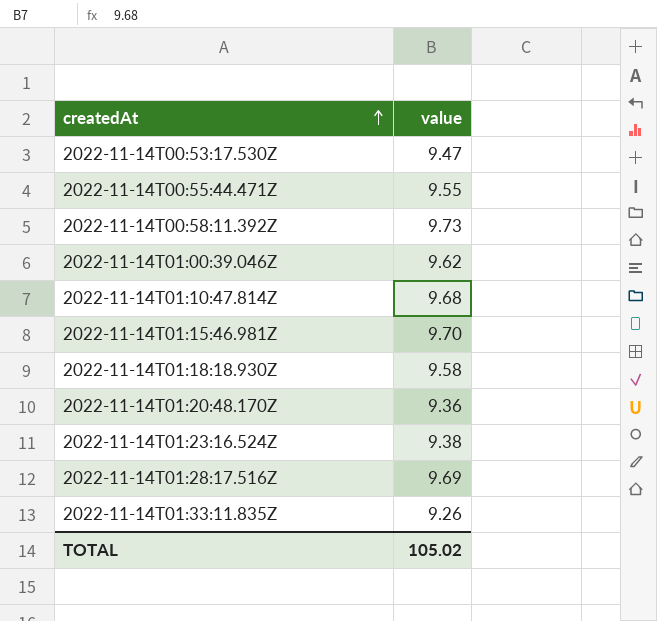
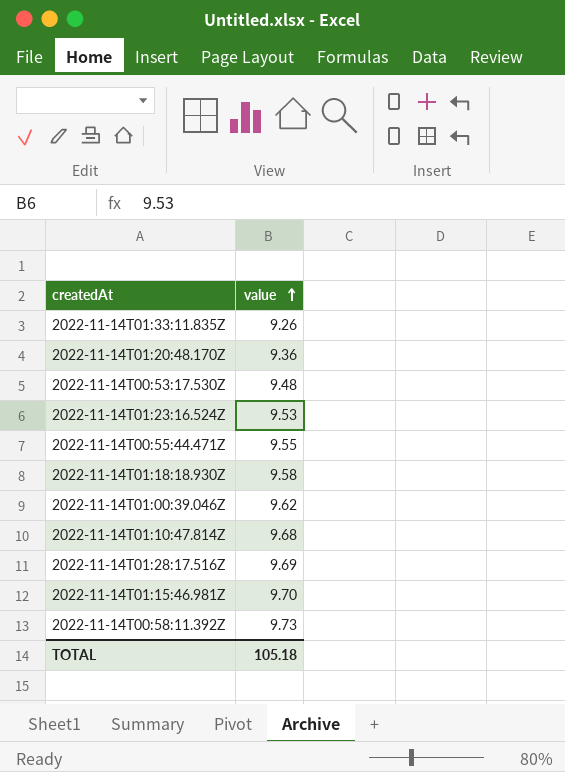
row order: createdAt ascending -> value ascending
2022-11-14T00:53:17.530Z | value: 9.47 -> 9.48
2022-11-14T01:23:16.524Z | value: 9.38 -> 9.53
TOTAL | value: 105.02 -> 105.18

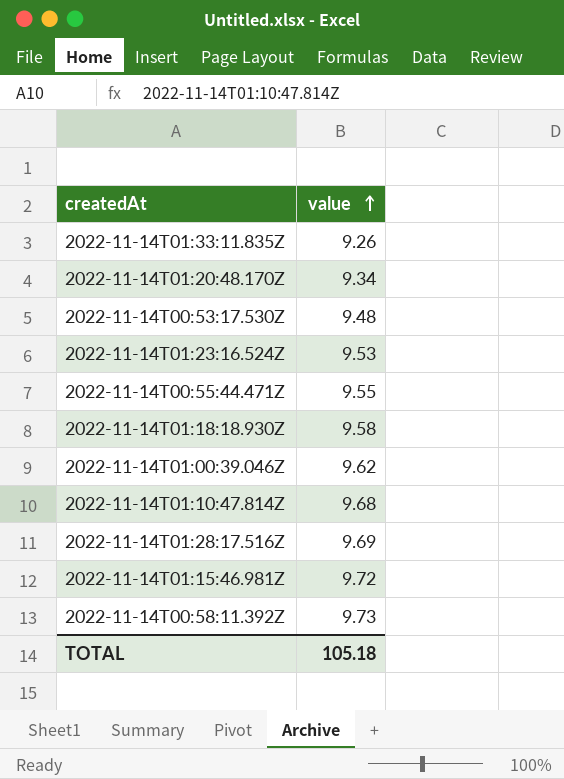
2022-11-14T01:20:48.170Z | value: 9.36 -> 9.34
2022-11-14T01:15:46.981Z | value: 9.70 -> 9.72

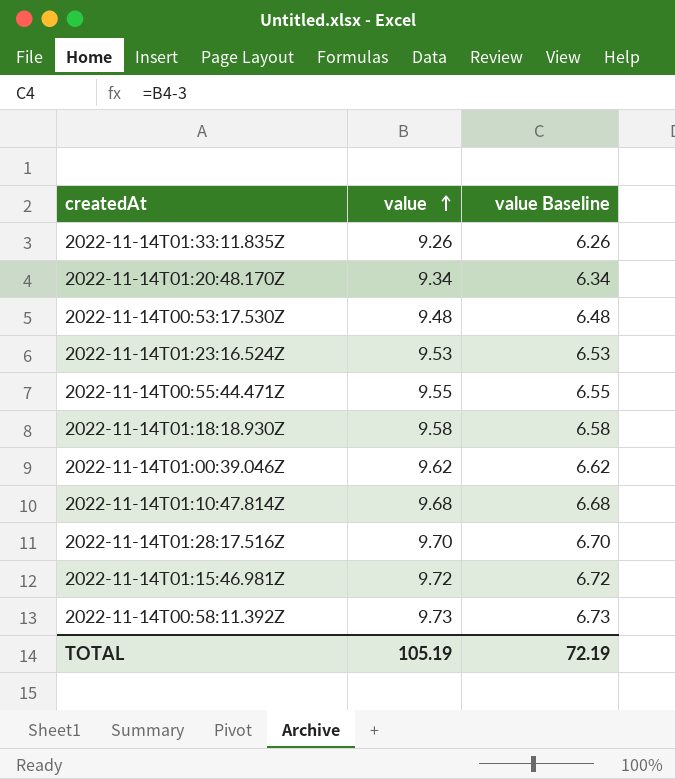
column value Baseline | formula: none -> [value] - 3
2022-11-14T01:28:17.516Z | value: 9.69 -> 9.70
TOTAL | value: 105.18 -> 105.19

